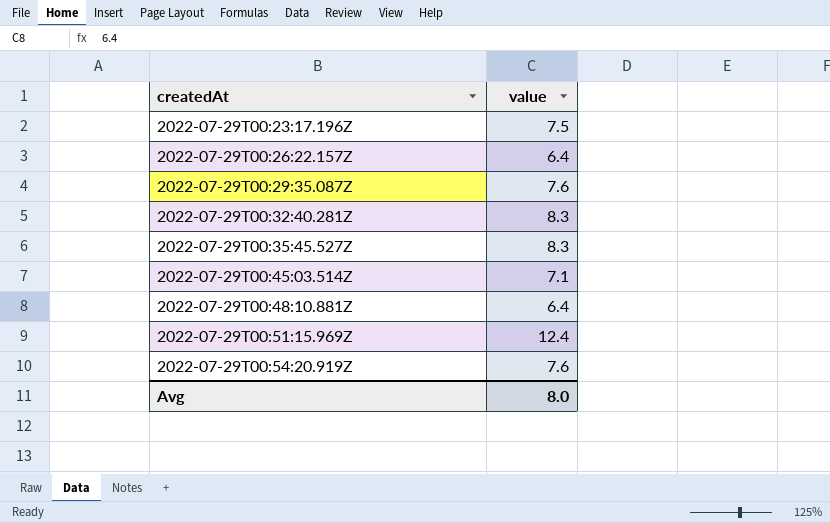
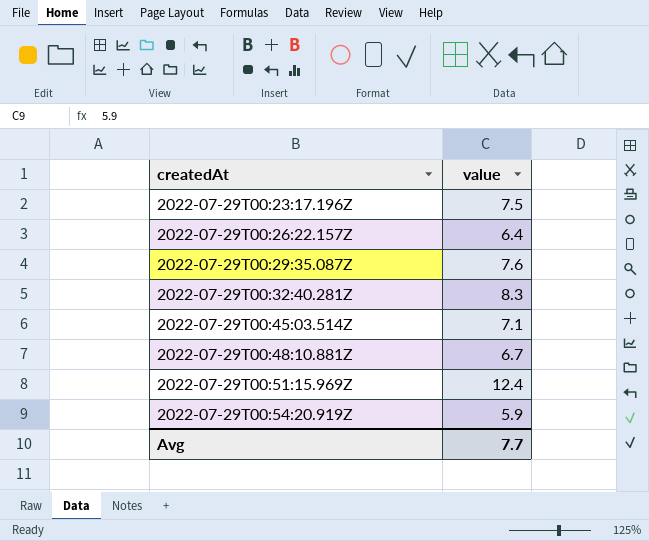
row 2022-07-29T00:35:45.527Z: 8.3 -> none
2022-07-29T00:48:10.881Z | value: 6.4 -> 6.7
2022-07-29T00:54:20.919Z | value: 7.6 -> 5.9
Avg | value: 8.0 -> 7.7

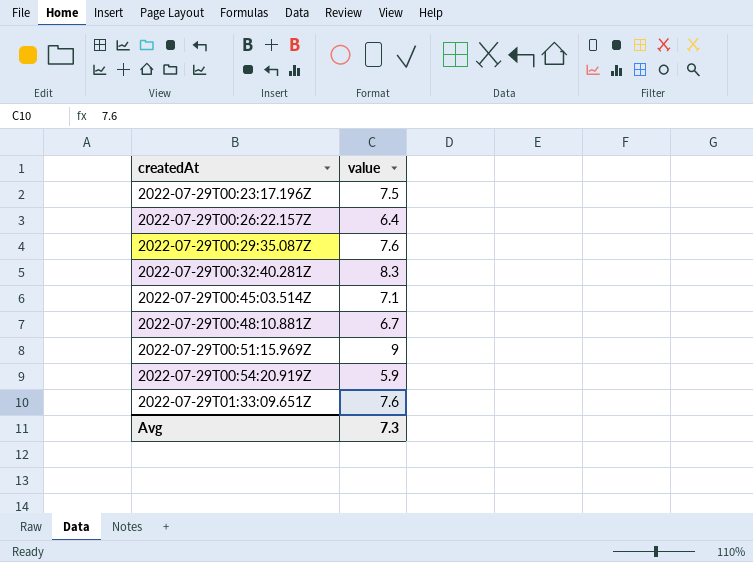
2022-07-29T00:51:15.969Z | value: 12.4 -> 9
row 2022-07-29T01:33:09.651Z: none -> 7.6
Avg | value: 7.7 -> 7.3

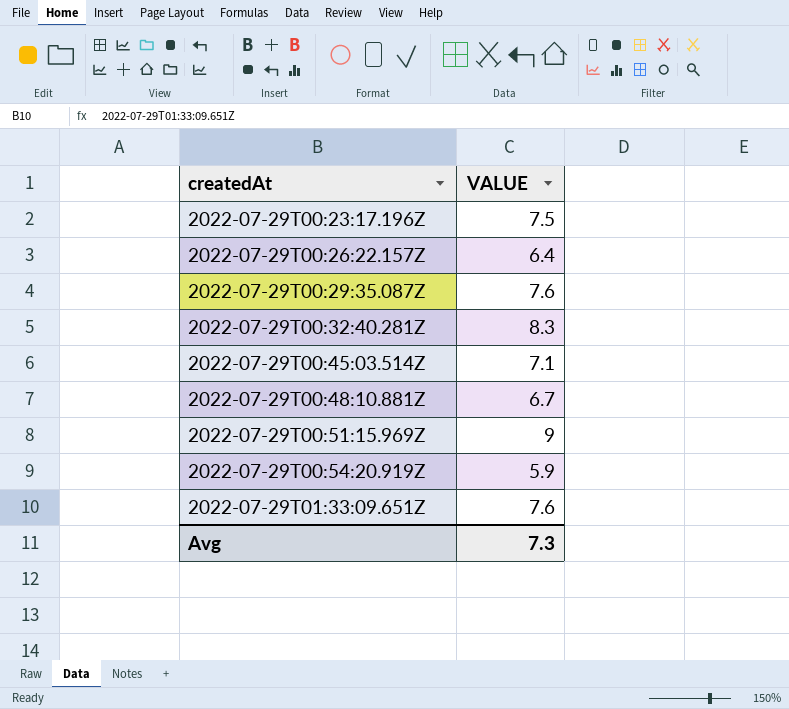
column name: value -> VALUE

